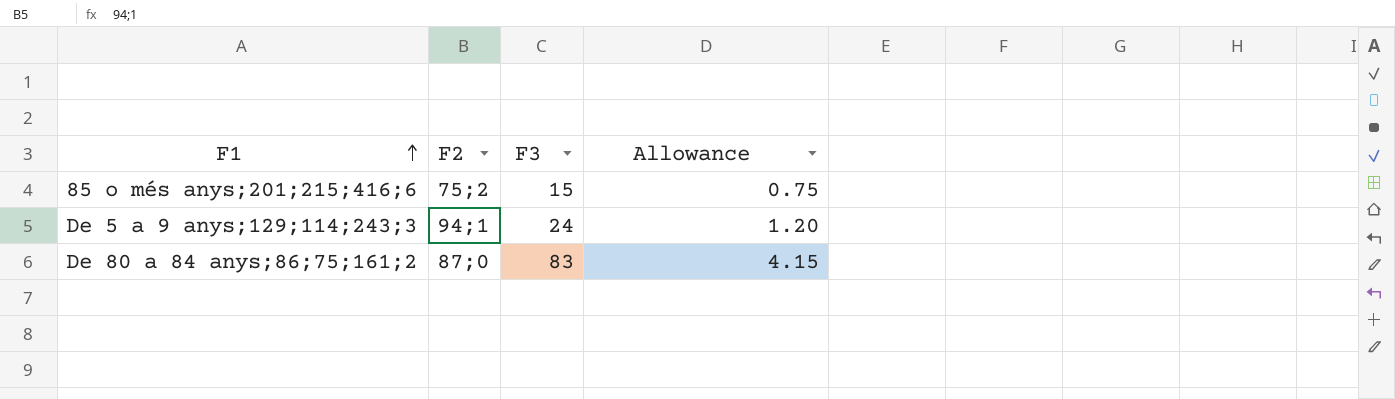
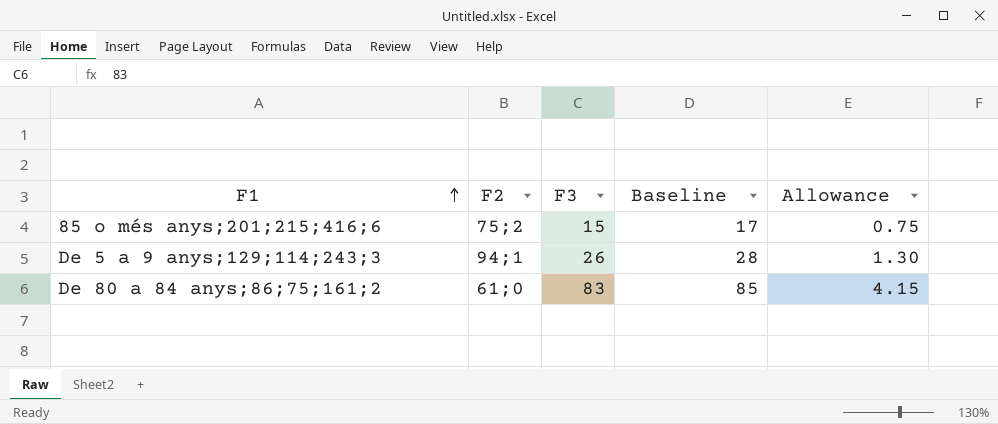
column Baseline | formula: none -> [F3] + 2
De 5 a 9 anys;129;114;243;3 | F3: 24 -> 26
De 5 a 9 anys;129;114;243;3 | Allowance: 1.20 -> 1.30
De 80 a 84 anys;86;75;161;2 | F2: 87;0 -> 61;0

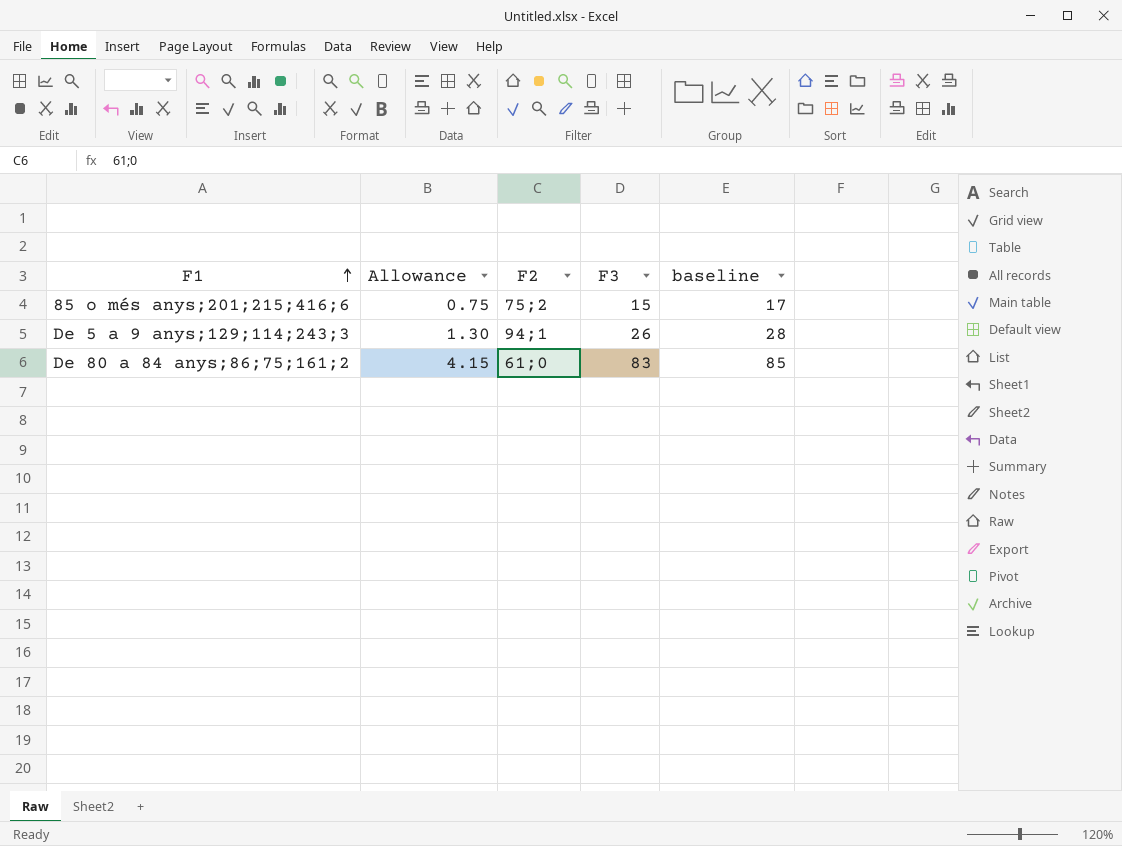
column Allowance | position: 5 -> 2
column name: Baseline -> baseline

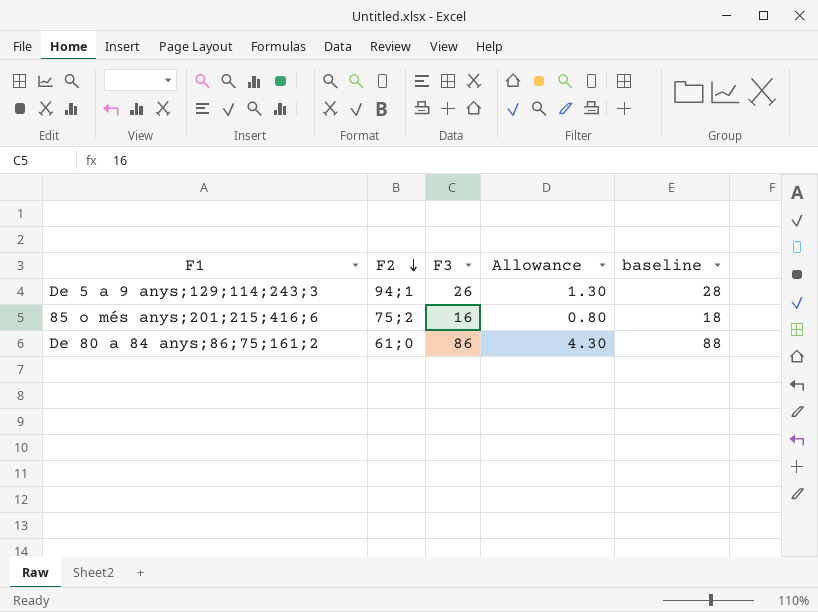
row order: F1 ascending -> F2 descending
column Allowance | position: 2 -> 4
85 o més anys;201;215;416;6 | F3: 15 -> 16
85 o més anys;201;215;416;6 | Allowance: 0.75 -> 0.80
85 o més anys;201;215;416;6 | baseline: 17 -> 18
De 80 a 84 anys;86;75;161;2 | F3: 83 -> 86
De 80 a 84 anys;86;75;161;2 | Allowance: 4.15 -> 4.30
De 80 a 84 anys;86;75;161;2 | baseline: 85 -> 88

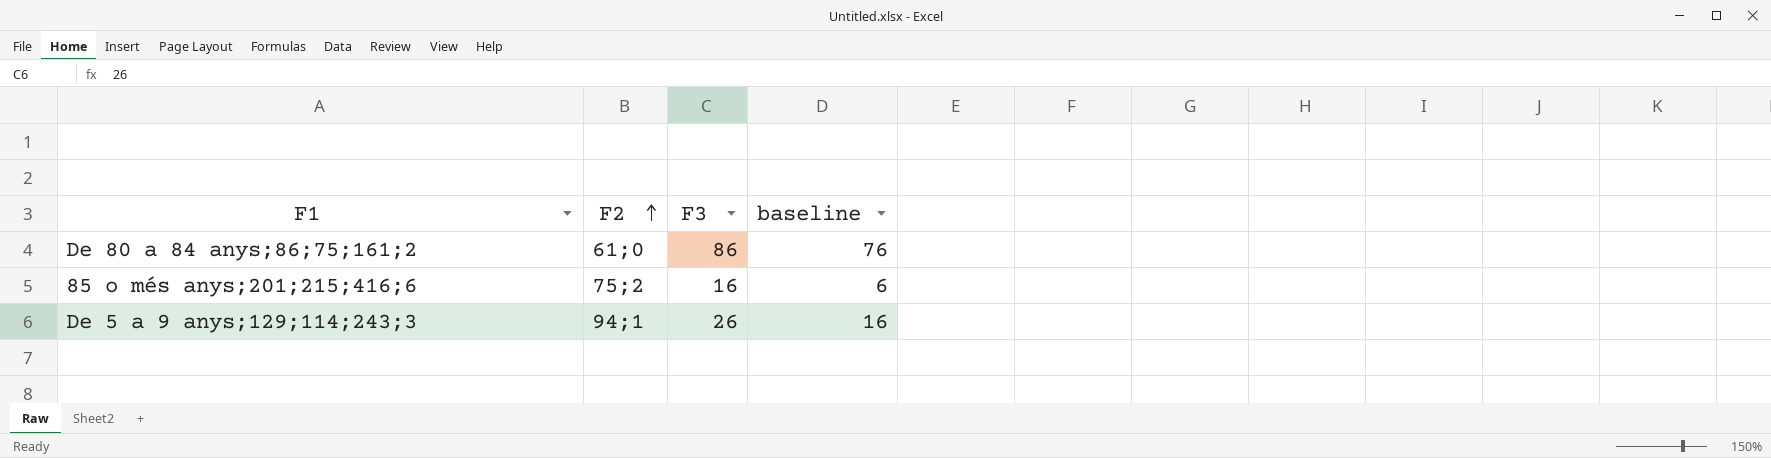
row order: F2 descending -> F2 ascending
column Allowance | formula: [F3] * 0.05 -> none
column baseline | formula: [F3] + 2 -> [F3] - 10

